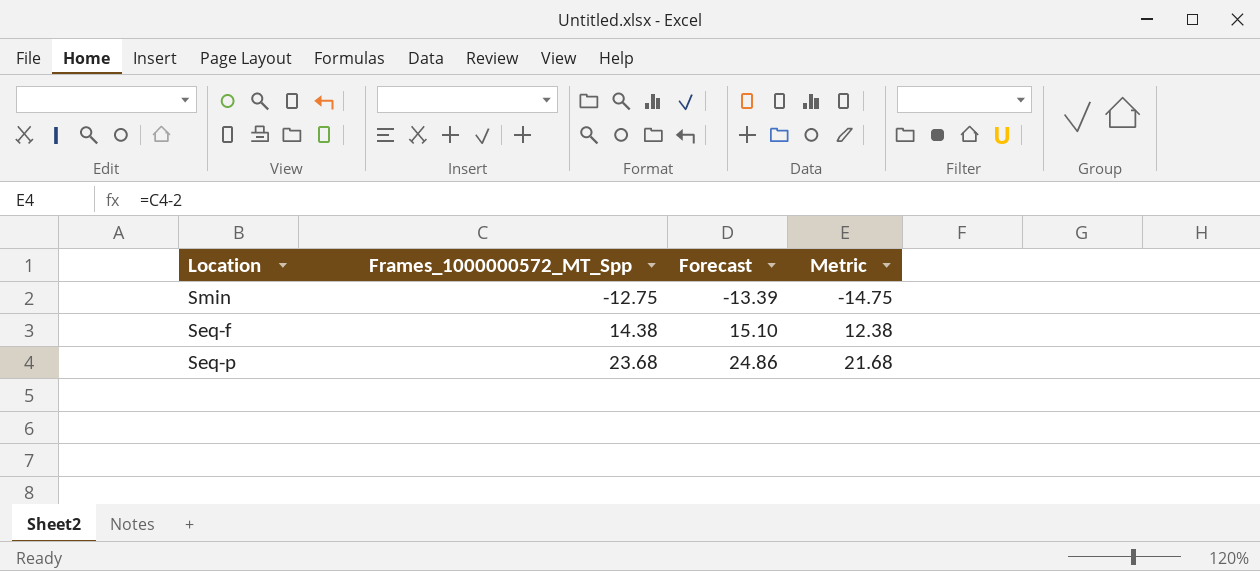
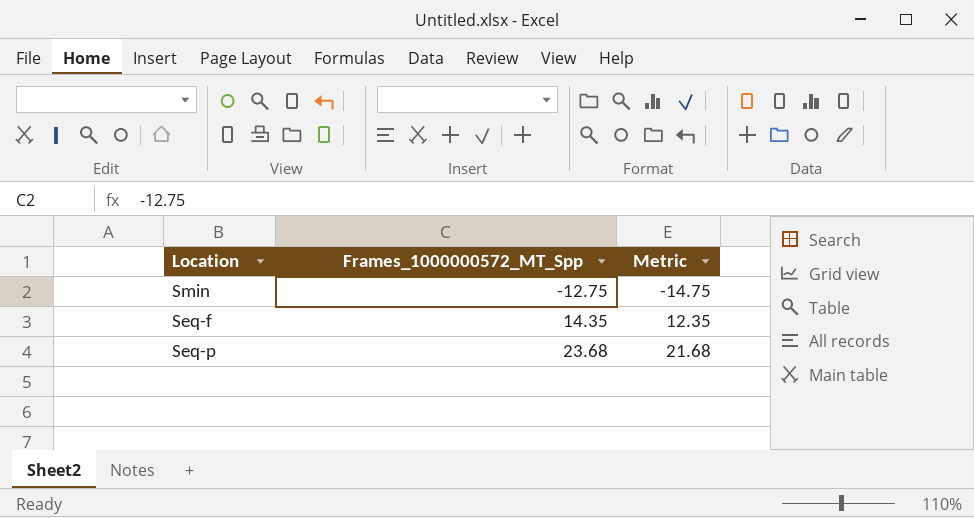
column Forecast | formula: [Frames_1000000572_MT_Spp] * 1.05 -> none
Seq-f | Frames_1000000572_MT_Spp: 14.38 -> 14.35
Seq-f | Metric: 12.38 -> 12.35

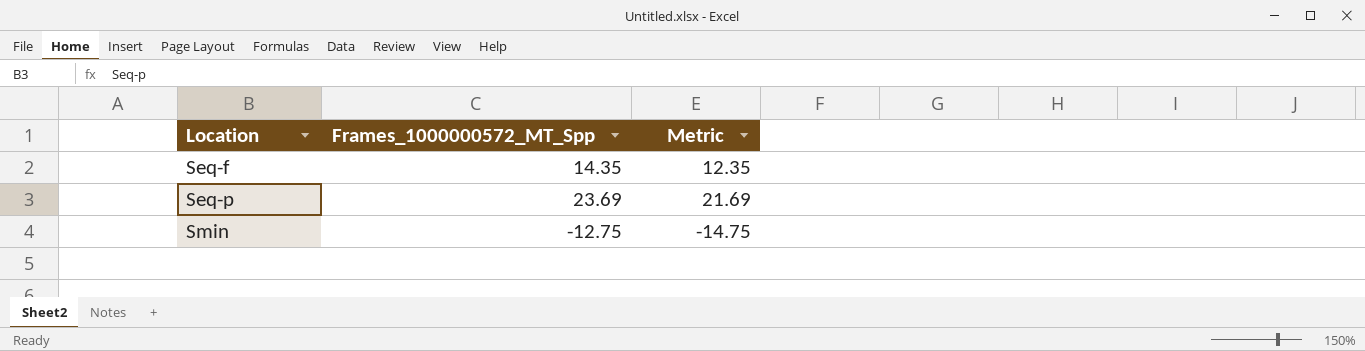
row order: Frames_1000000572_MT_Spp ascending -> Location ascending
Seq-p | Frames_1000000572_MT_Spp: 23.68 -> 23.69
Seq-p | Metric: 21.68 -> 21.69

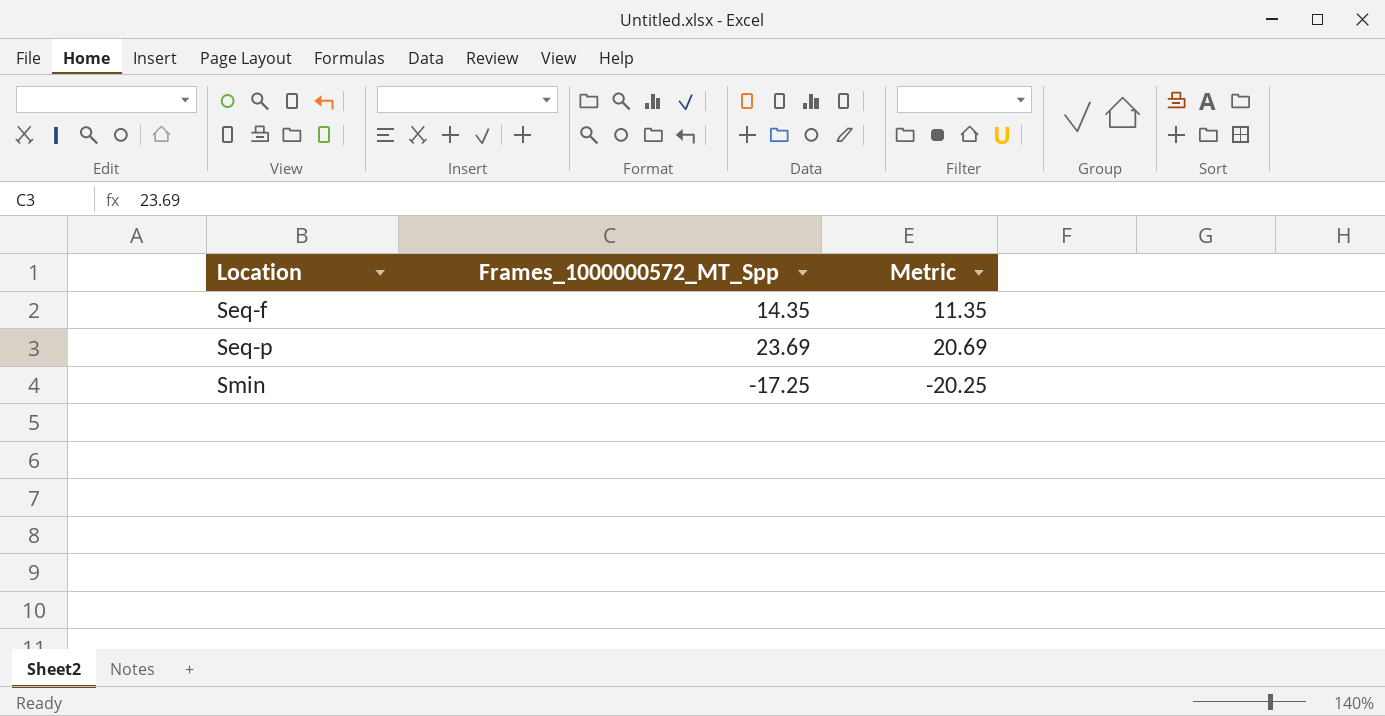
column Metric | formula: [Frames_1000000572_MT_Spp] - 2 -> [Frames_1000000572_MT_Spp] - 3
Smin | Frames_1000000572_MT_Spp: -12.75 -> -17.25

